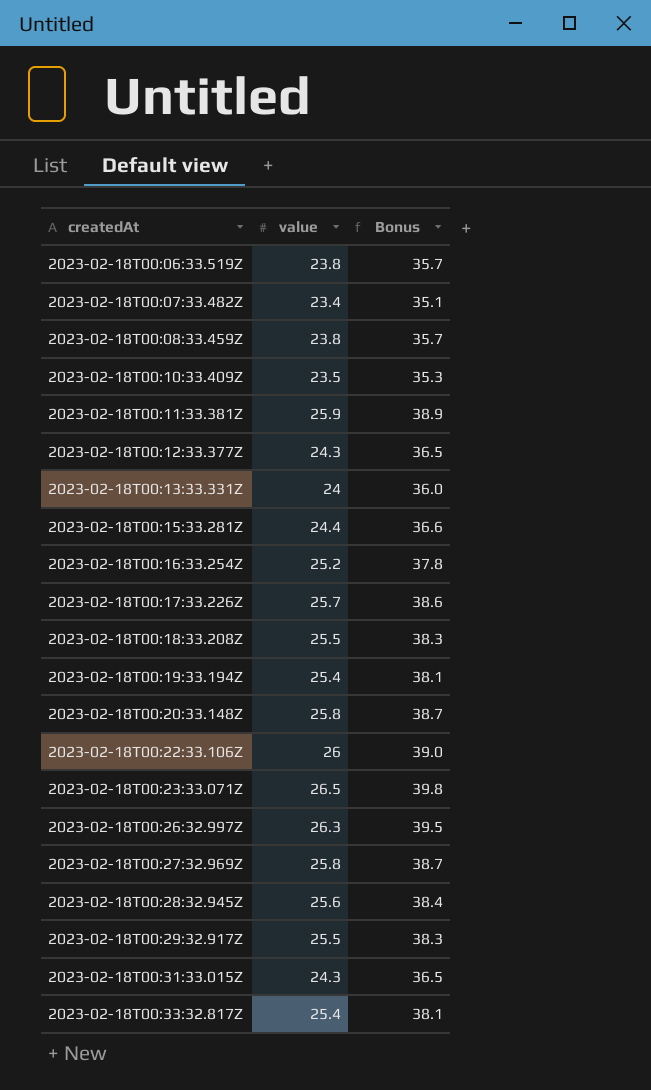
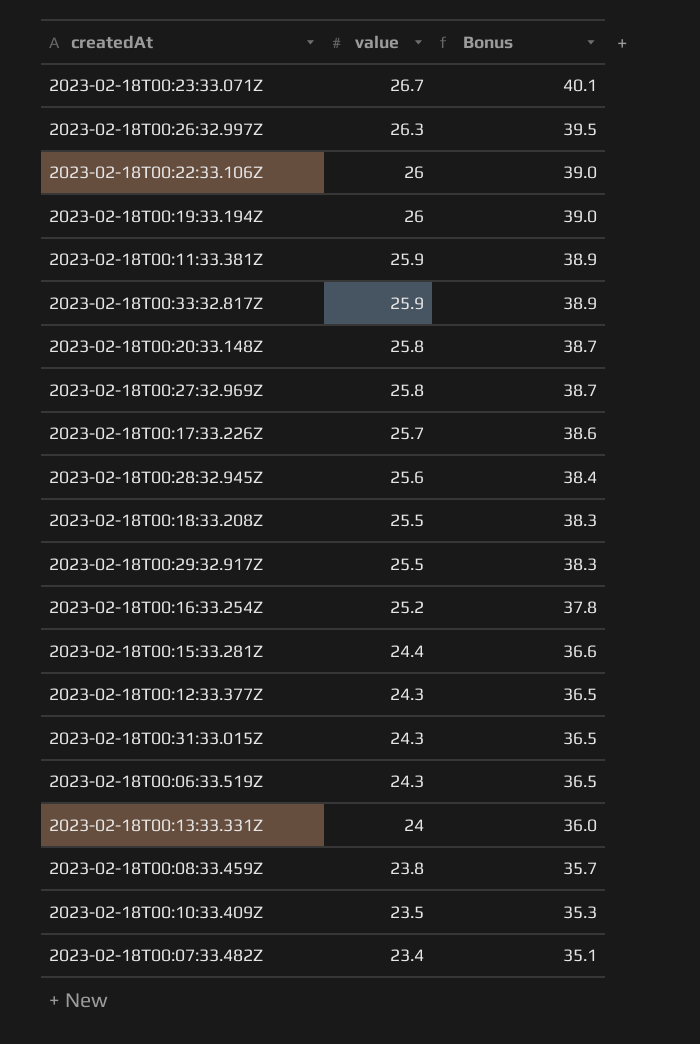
row order: createdAt ascending -> value descending
2023-02-18T00:23:33.071Z | value: 26.5 -> 26.7
2023-02-18T00:23:33.071Z | Bonus: 39.8 -> 40.1
2023-02-18T00:19:33.194Z | value: 25.4 -> 26
2023-02-18T00:19:33.194Z | Bonus: 38.1 -> 39.0
2023-02-18T00:33:32.817Z | value: 25.4 -> 25.9
2023-02-18T00:33:32.817Z | Bonus: 38.1 -> 38.9
2023-02-18T00:06:33.519Z | value: 23.8 -> 24.3
2023-02-18T00:06:33.519Z | Bonus: 35.7 -> 36.5

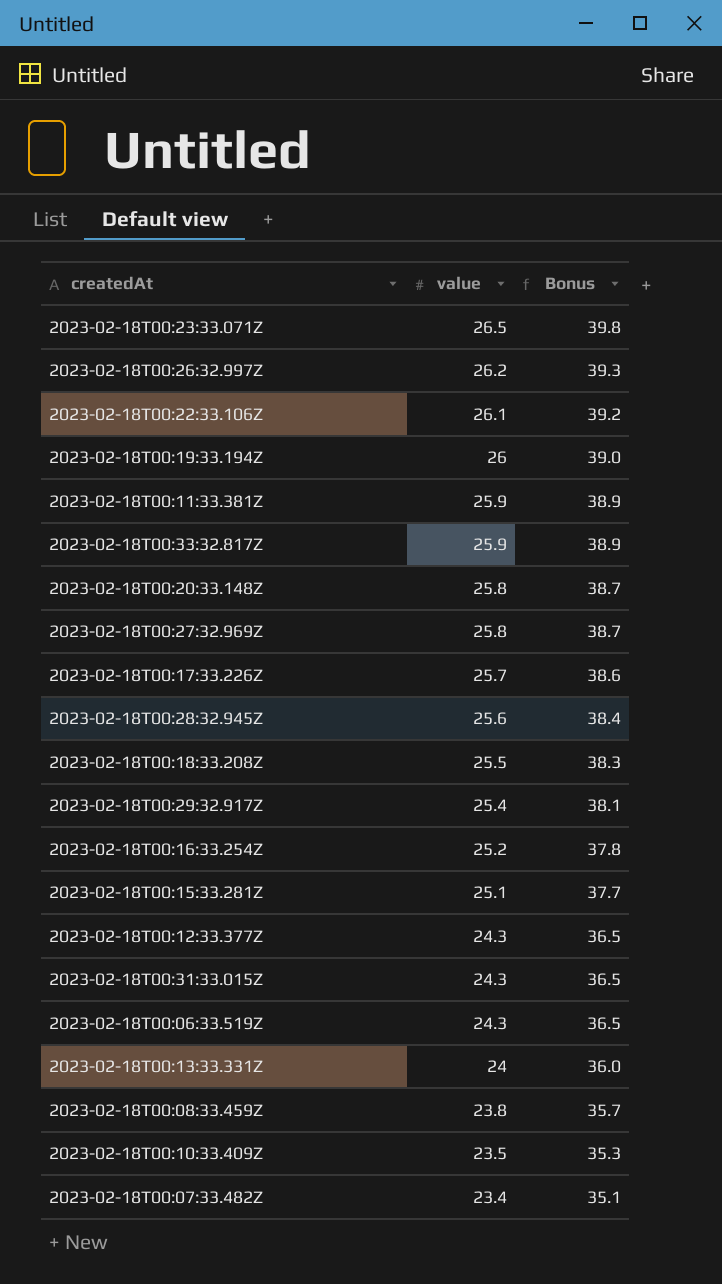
2023-02-18T00:23:33.071Z | value: 26.7 -> 26.5
2023-02-18T00:23:33.071Z | Bonus: 40.1 -> 39.8
2023-02-18T00:26:32.997Z | value: 26.3 -> 26.2
2023-02-18T00:26:32.997Z | Bonus: 39.5 -> 39.3
2023-02-18T00:22:33.106Z | value: 26 -> 26.1
2023-02-18T00:22:33.106Z | Bonus: 39.0 -> 39.2
2023-02-18T00:29:32.917Z | value: 25.5 -> 25.4
2023-02-18T00:29:32.917Z | Bonus: 38.3 -> 38.1
2023-02-18T00:15:33.281Z | value: 24.4 -> 25.1
2023-02-18T00:15:33.281Z | Bonus: 36.6 -> 37.7

